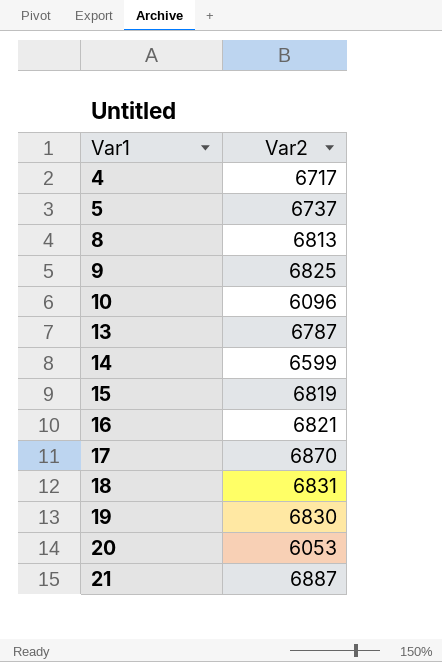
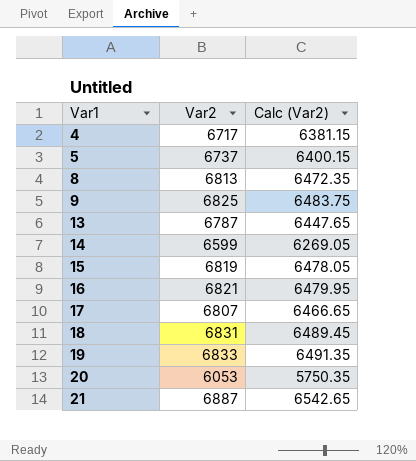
column Calc (Var2) | formula: none -> [Var2] * 0.95
row 10: 6096 -> none
17 | Var2: 6870 -> 6807
19 | Var2: 6830 -> 6833

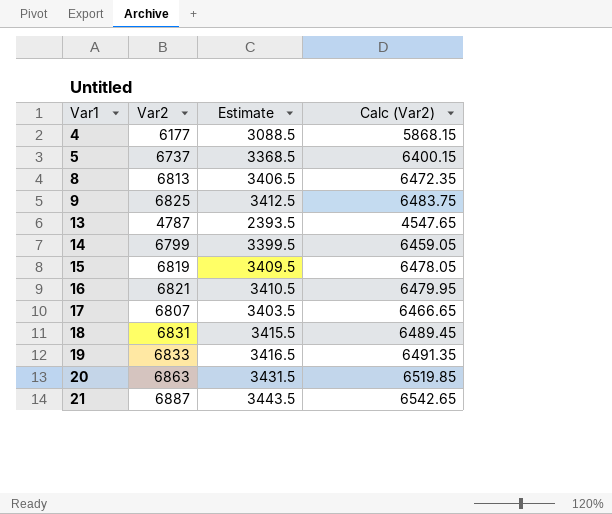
column Estimate | formula: none -> [Var2] * 0.5
4 | Var2: 6717 -> 6177
4 | Calc (Var2): 6381.15 -> 5868.15
13 | Var2: 6787 -> 4787
13 | Calc (Var2): 6447.65 -> 4547.65
14 | Var2: 6599 -> 6799
14 | Calc (Var2): 6269.05 -> 6459.05
20 | Var2: 6053 -> 6863
20 | Calc (Var2): 5750.35 -> 6519.85

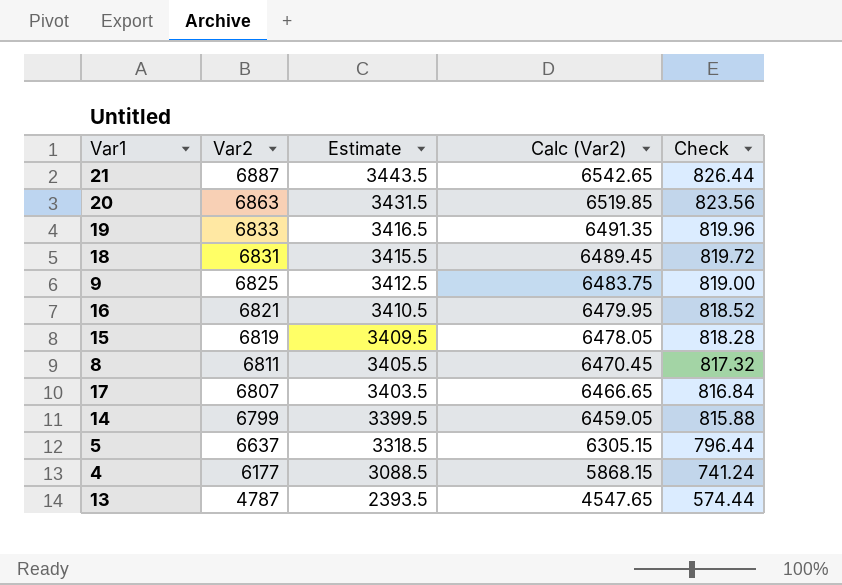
row order: Var1 ascending -> Var2 descending
column Check | formula: none -> [Var2] * 0.12
8 | Var2: 6813 -> 6811
8 | Estimate: 3406.5 -> 3405.5
8 | Calc (Var2): 6472.35 -> 6470.45
5 | Var2: 6737 -> 6637
5 | Estimate: 3368.5 -> 3318.5
5 | Calc (Var2): 6400.15 -> 6305.15

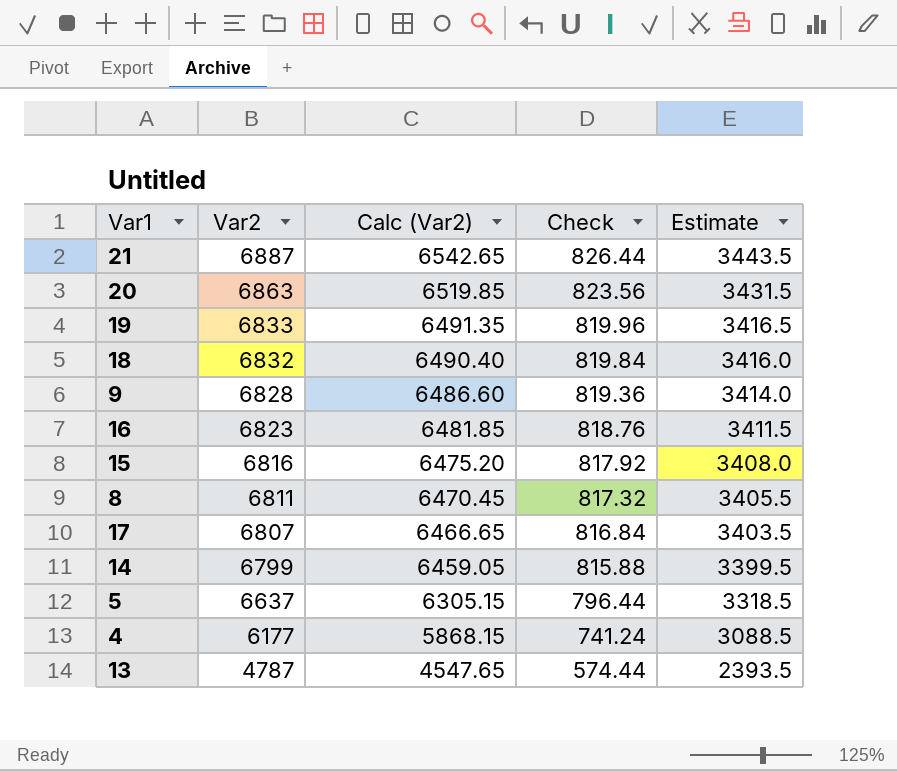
column Estimate | position: 3 -> 5
18 | Var2: 6831 -> 6832
18 | Calc (Var2): 6489.45 -> 6490.40
18 | Check: 819.72 -> 819.84
18 | Estimate: 3415.5 -> 3416.0
9 | Var2: 6825 -> 6828
9 | Calc (Var2): 6483.75 -> 6486.60
9 | Check: 819.00 -> 819.36
9 | Estimate: 3412.5 -> 3414.0
16 | Var2: 6821 -> 6823
16 | Calc (Var2): 6479.95 -> 6481.85
16 | Check: 818.52 -> 818.76
16 | Estimate: 3410.5 -> 3411.5
15 | Var2: 6819 -> 6816
15 | Calc (Var2): 6478.05 -> 6475.20
15 | Check: 818.28 -> 817.92
15 | Estimate: 3409.5 -> 3408.0

